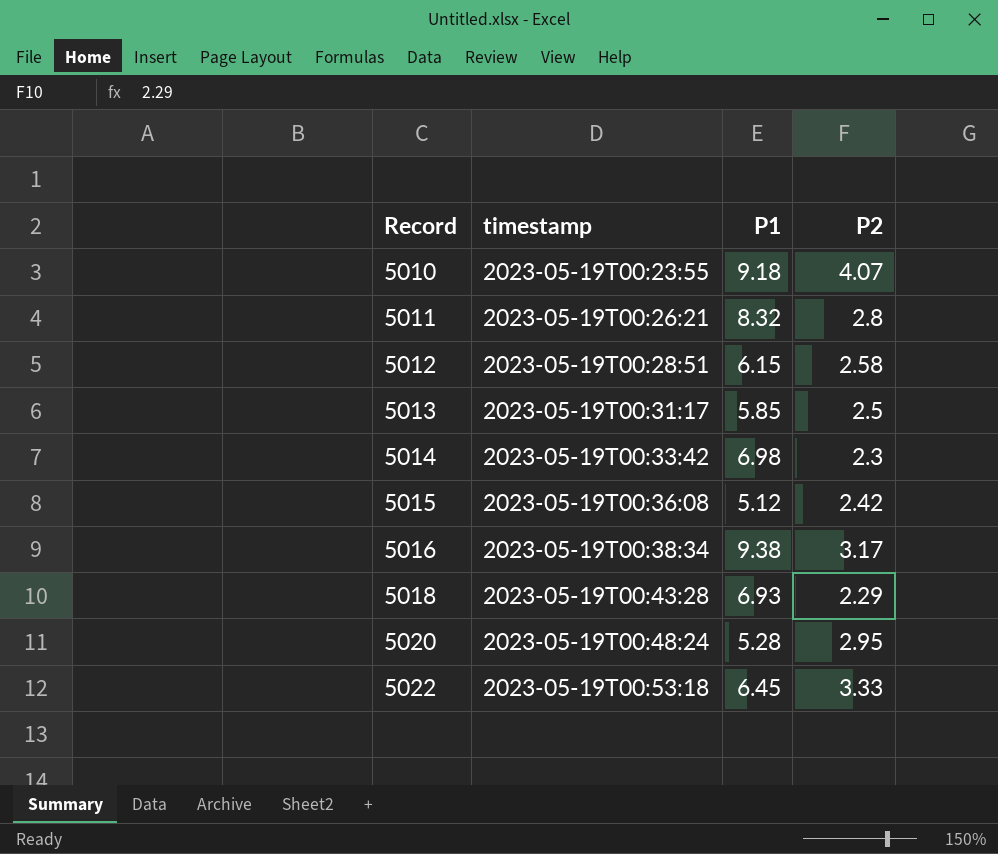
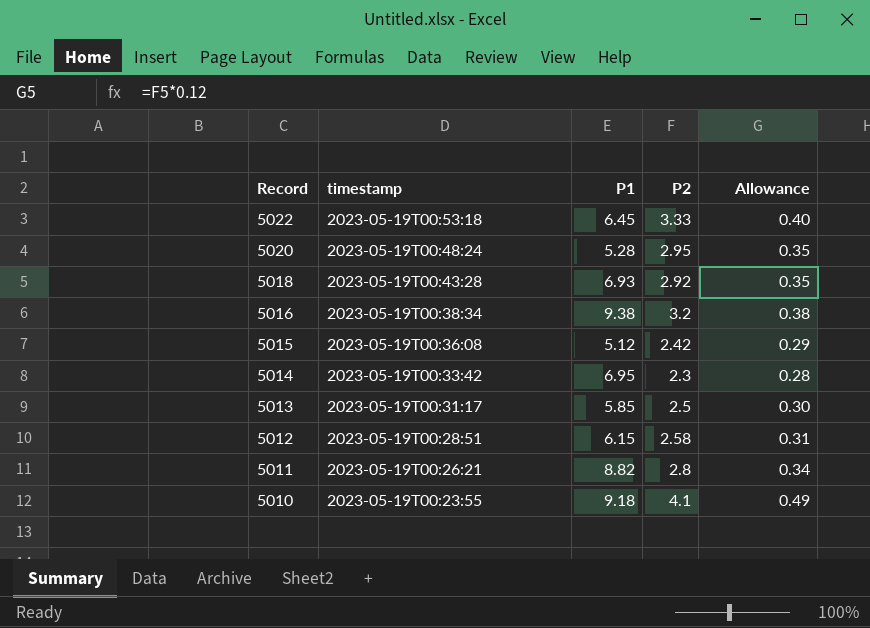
row order: Record ascending -> Record descending
column Allowance | formula: none -> [P2] * 0.12
5018 | P2: 2.29 -> 2.92
5016 | P2: 3.17 -> 3.2
5014 | P1: 6.98 -> 6.95
5011 | P1: 8.32 -> 8.82
5010 | P2: 4.07 -> 4.1

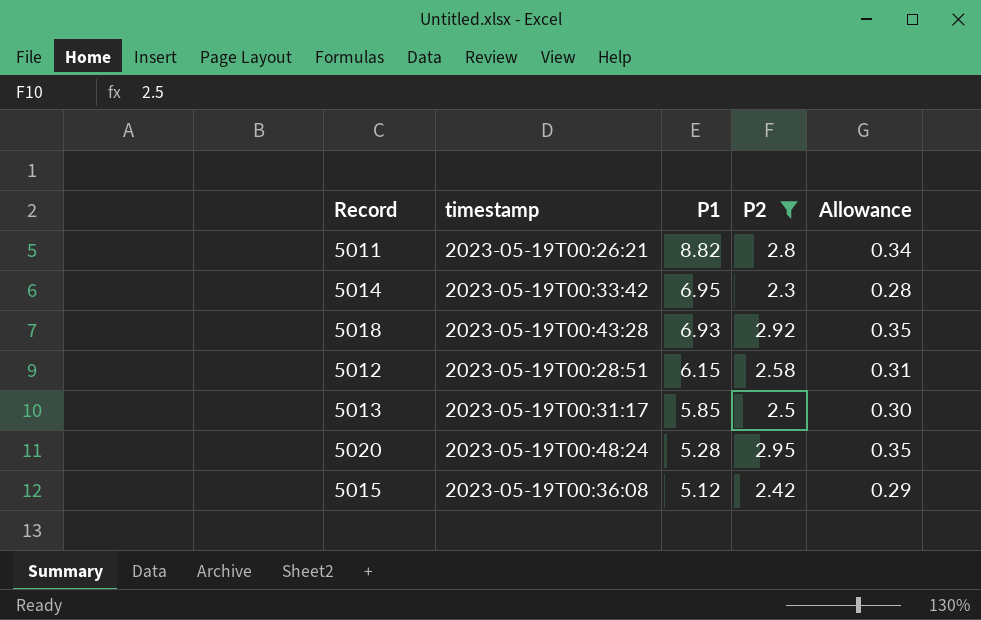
filter: none -> P2 <= 2.95
row order: Record descending -> P1 descending

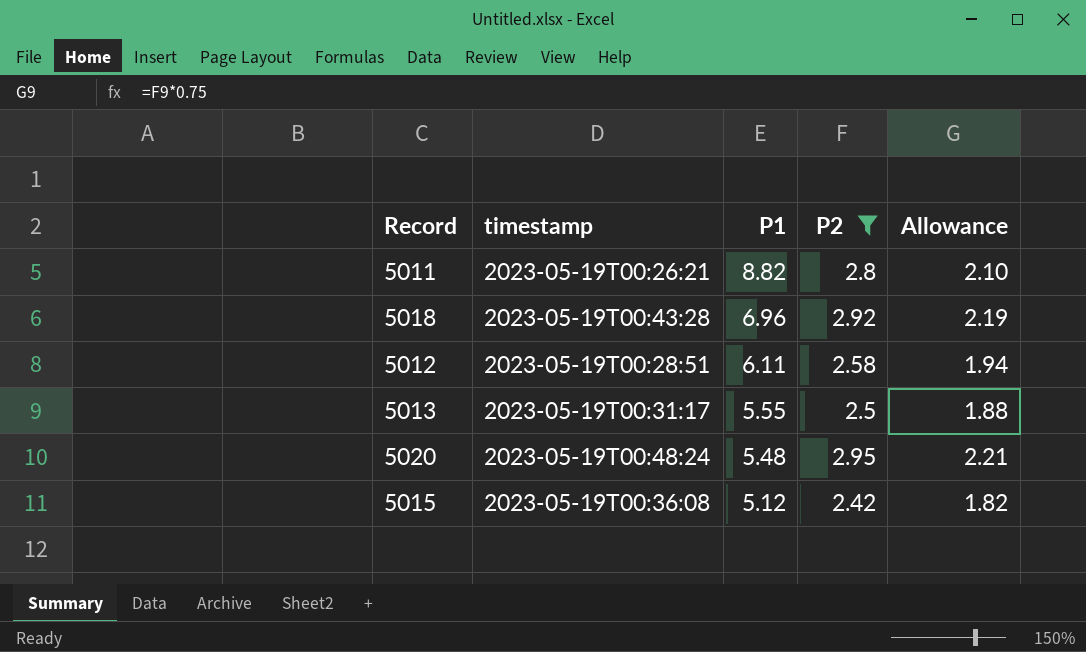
column Allowance | formula: [P2] * 0.12 -> [P2] * 0.75
row 5014: 2023-05-19T00:33:42 | 6.95 | 2.3 | 0.28 -> none
5018 | P1: 6.93 -> 6.96
5012 | P1: 6.15 -> 6.11
5013 | P1: 5.85 -> 5.55
5020 | P1: 5.28 -> 5.48

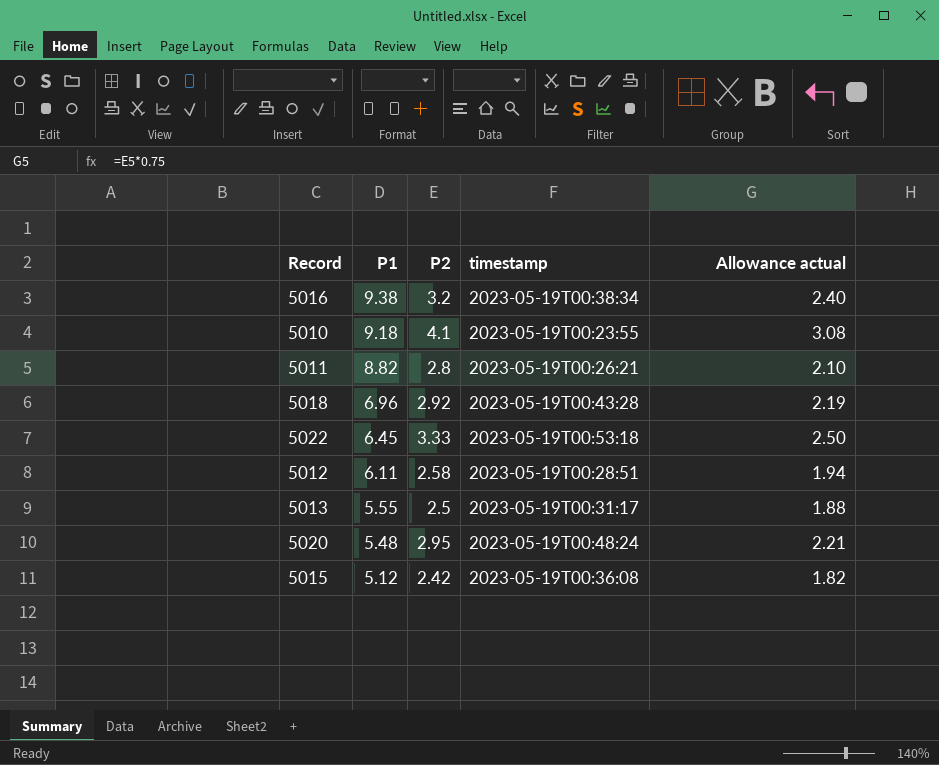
filter: P2 <= 2.95 -> none
column timestamp | position: 2 -> 4
column name: Allowance -> Allowance actual

